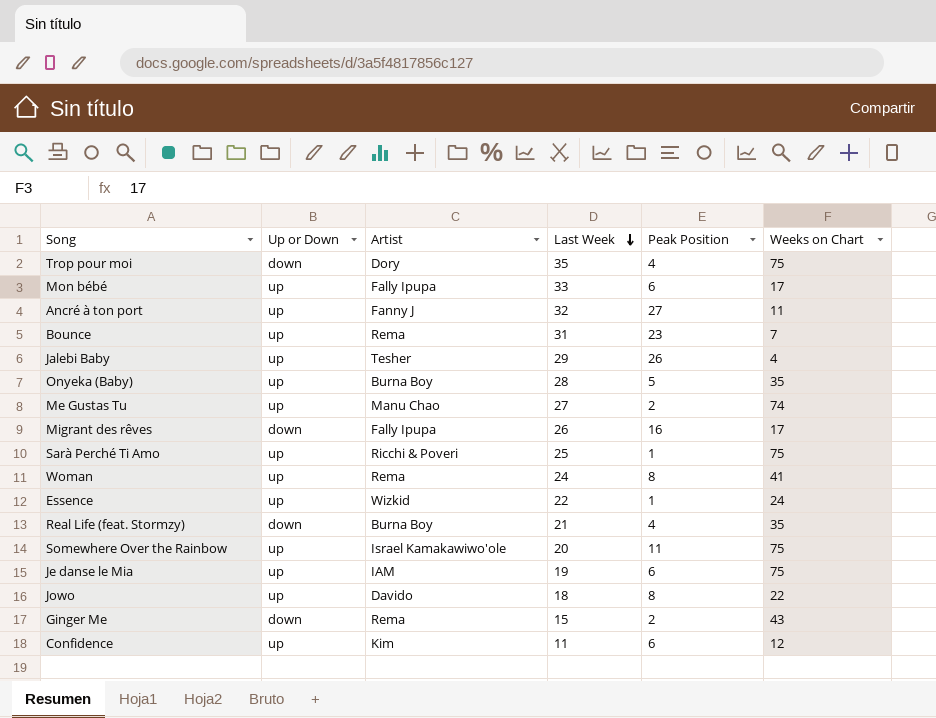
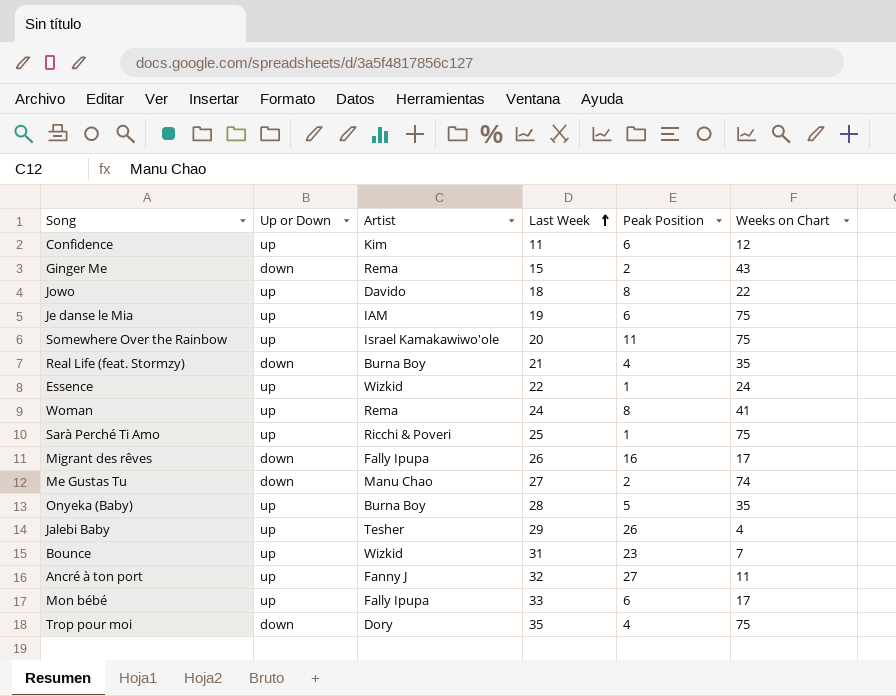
row order: Last Week descending -> Last Week ascending
Me Gustas Tu | Up or Down: up -> down
Bounce | Artist: Rema -> Wizkid

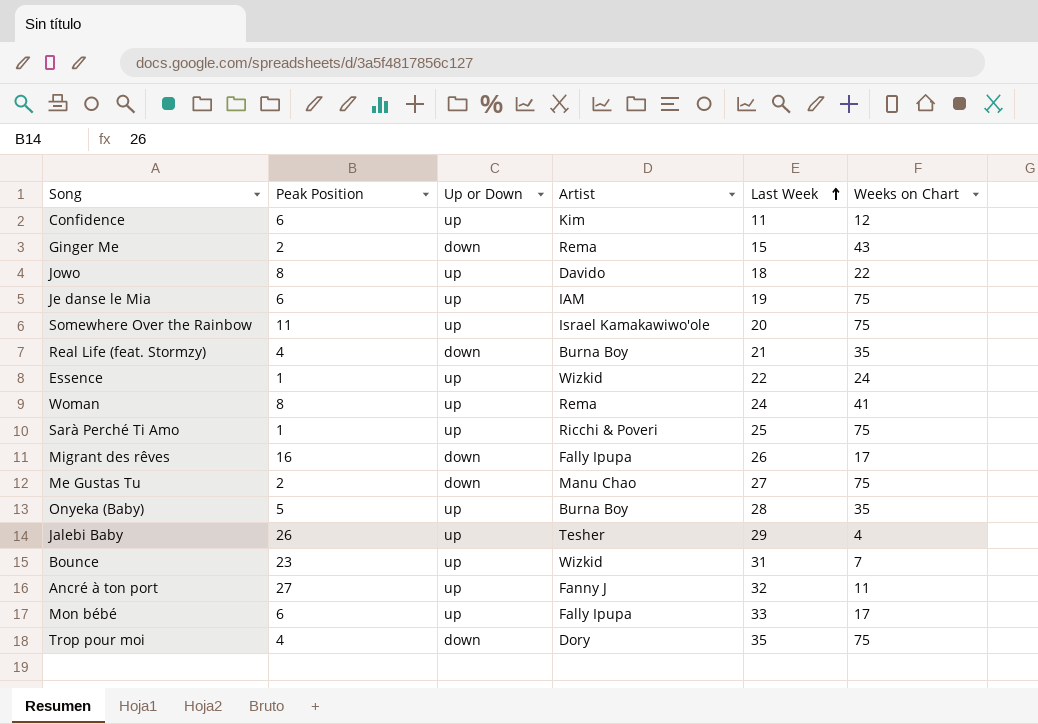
column Peak Position | position: 5 -> 2
Me Gustas Tu | Weeks on Chart: 74 -> 75

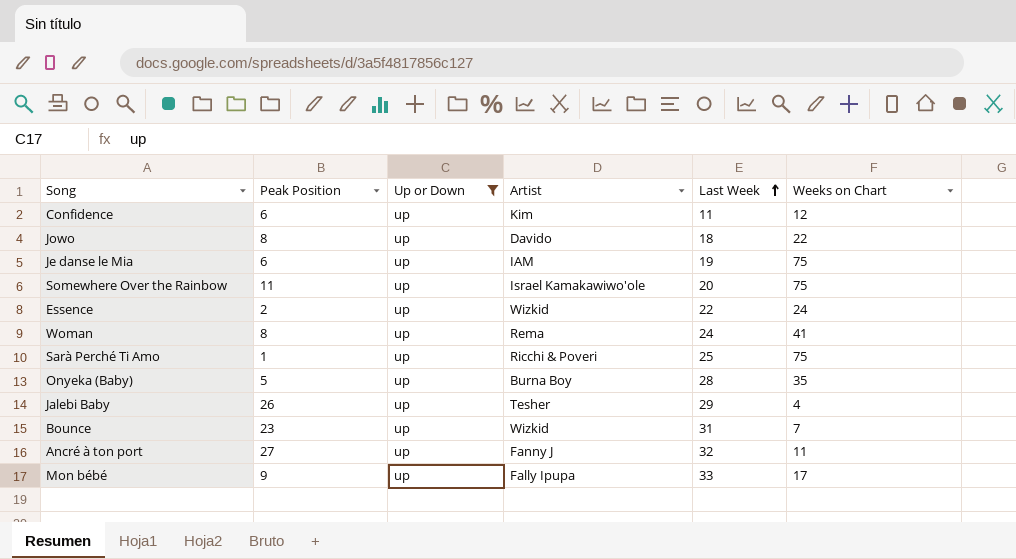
filter: none -> Up or Down = up
Essence | Peak Position: 1 -> 2
Mon bébé | Peak Position: 6 -> 9

